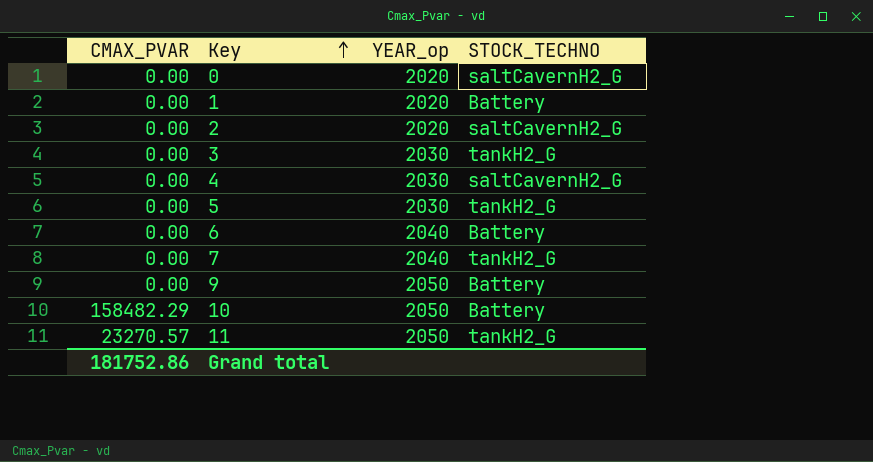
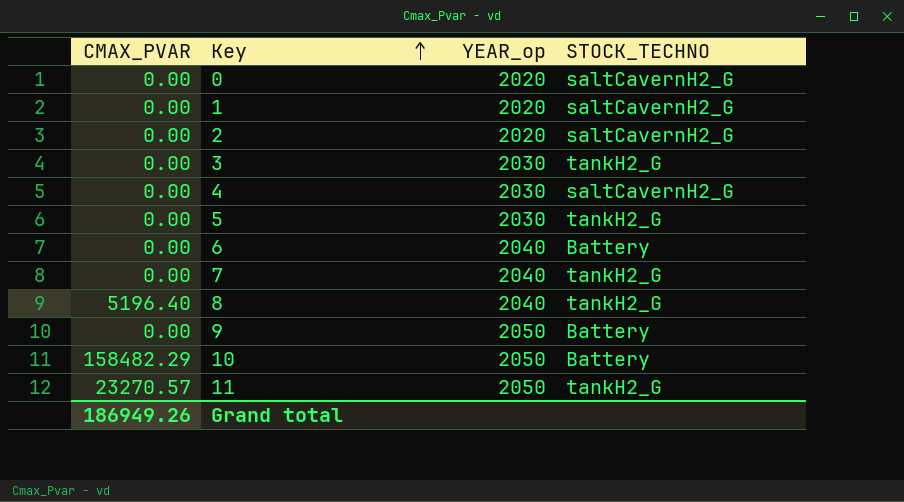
1 | STOCK_TECHNO: Battery -> saltCavernH2_G
row 8: none -> 5196.40 | 2040 | tankH2_G
Grand total | CMAX_PVAR: 181752.86 -> 186949.26

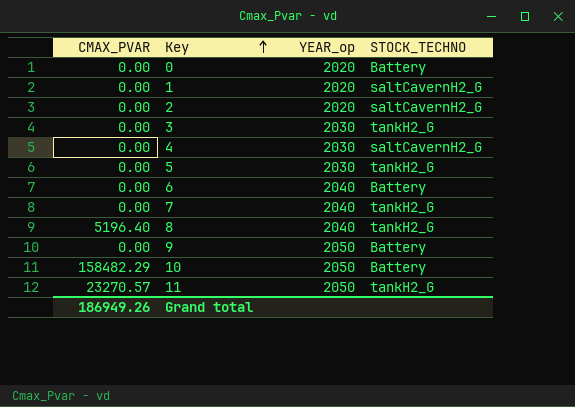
0 | STOCK_TECHNO: saltCavernH2_G -> Battery

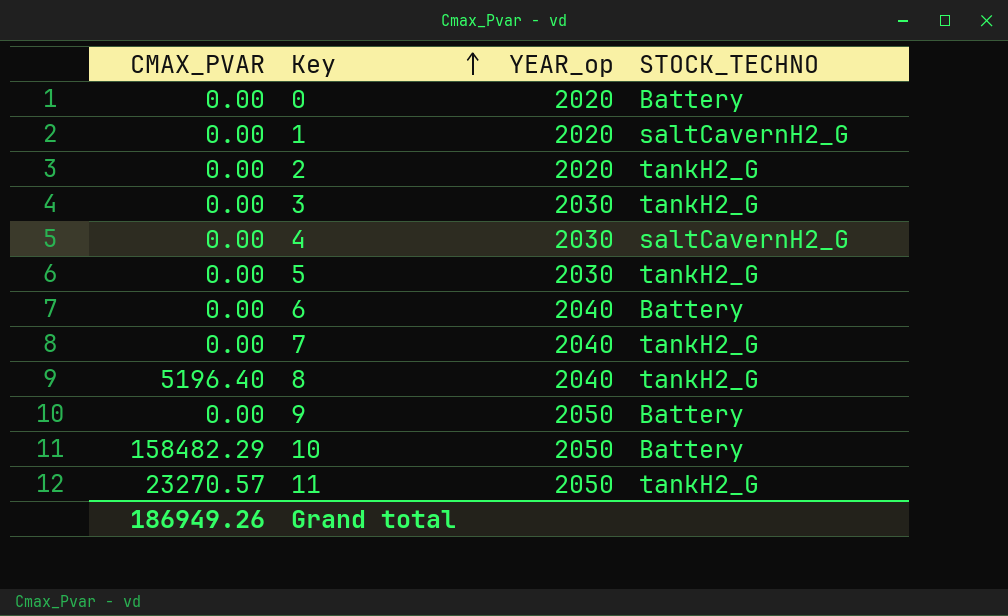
2 | STOCK_TECHNO: saltCavernH2_G -> tankH2_G

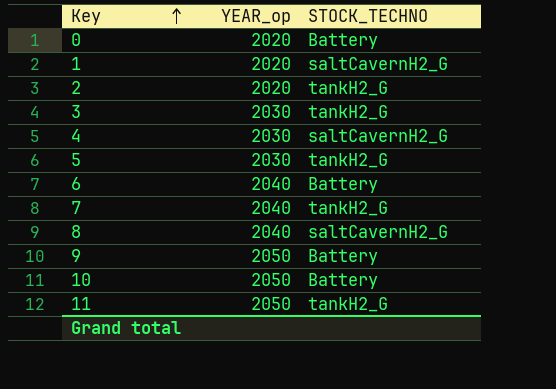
column CMAX_PVAR | position: 1 -> none
8 | STOCK_TECHNO: tankH2_G -> saltCavernH2_G

